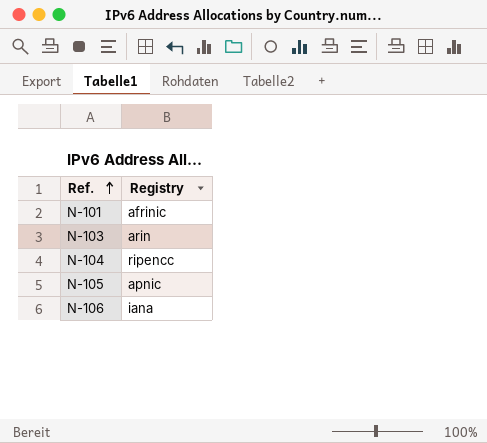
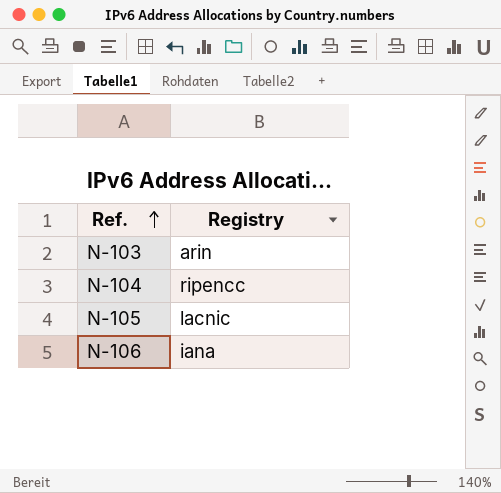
row N-101: afrinic -> none
N-105 | Registry: apnic -> lacnic

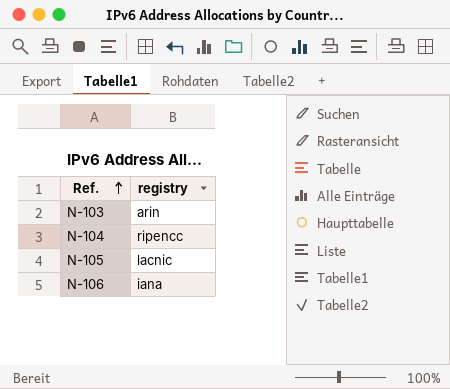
column name: Registry -> registry

